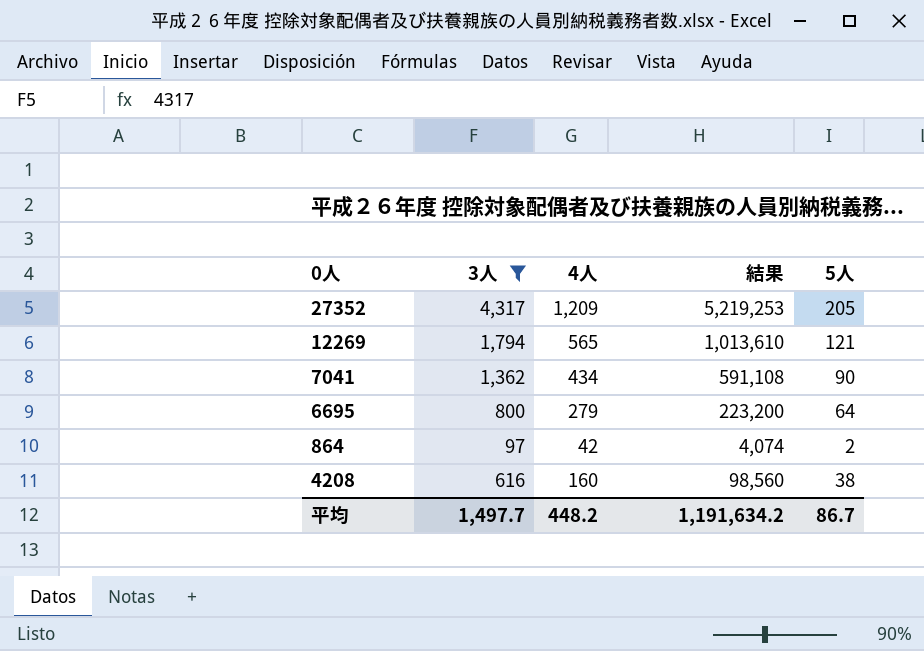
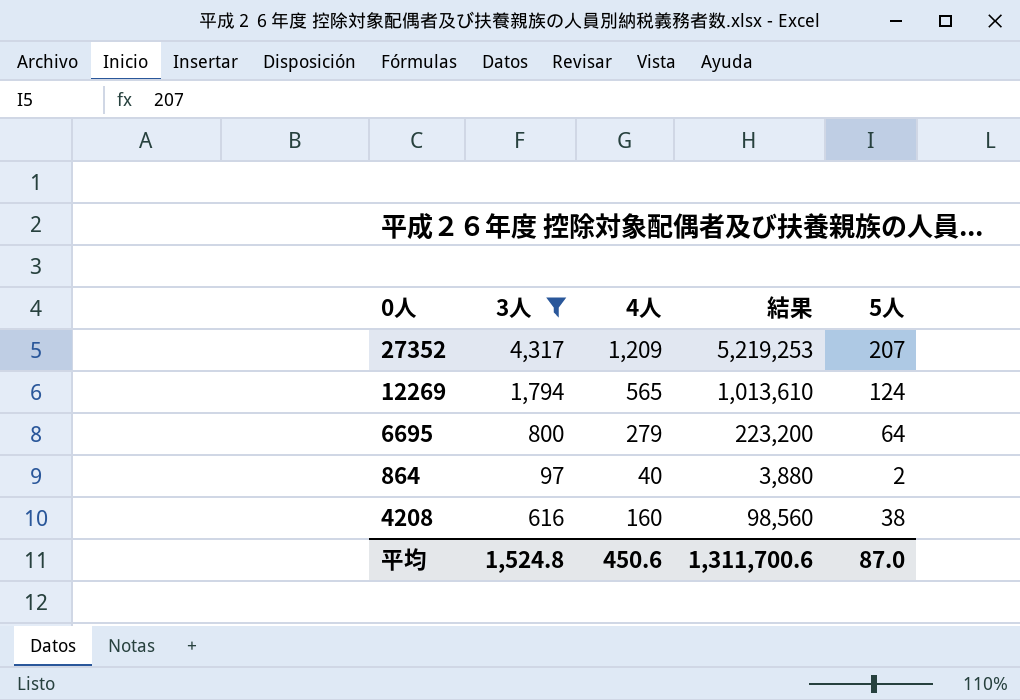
row 7041: 1,362 | 434 | 591,108 | 90 -> none
27352 | 5人: 205 -> 207
12269 | 5人: 121 -> 124
864 | 4人: 42 -> 40
864 | 結果: 4,074 -> 3,880
平均 | 3人: 1,497.7 -> 1,524.8
平均 | 4人: 448.2 -> 450.6
平均 | 結果: 1,191,634.2 -> 1,311,700.6
平均 | 5人: 86.7 -> 87.0

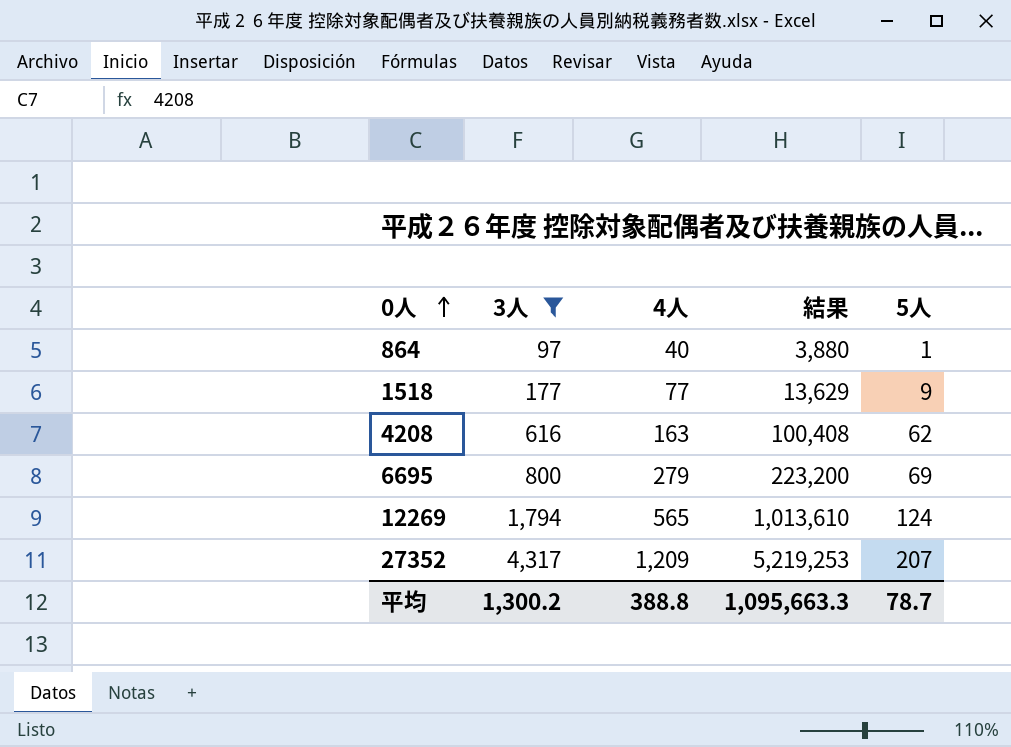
row order: none -> 0人 ascending
864 | 5人: 2 -> 1
row 1518: none -> 177 | 77 | 13,629 | 9
4208 | 4人: 160 -> 163
4208 | 結果: 98,560 -> 100,408
4208 | 5人: 38 -> 62
6695 | 5人: 64 -> 69
平均 | 3人: 1,524.8 -> 1,300.2
平均 | 4人: 450.6 -> 388.8
平均 | 結果: 1,311,700.6 -> 1,095,663.3
平均 | 5人: 87.0 -> 78.7

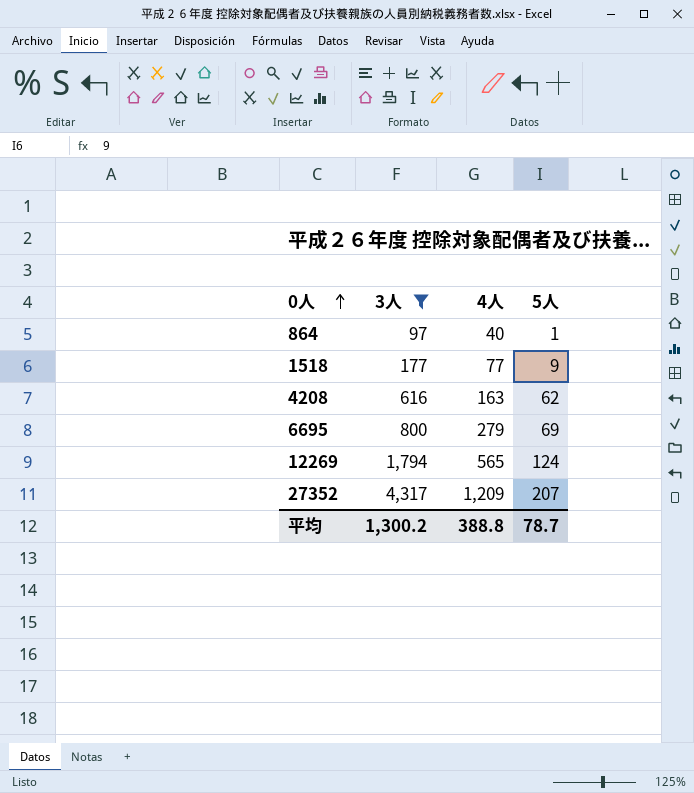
column 結果 | formula: [3人] * [4人] -> none

